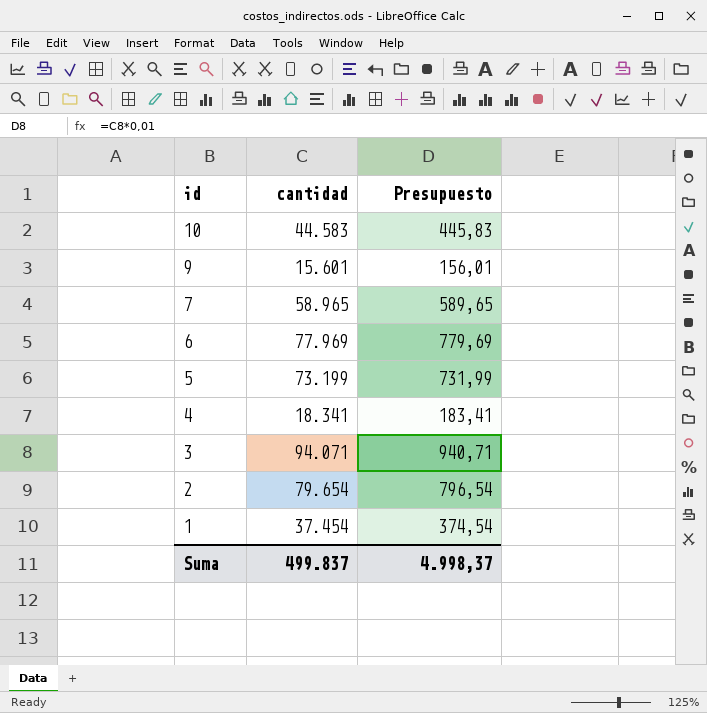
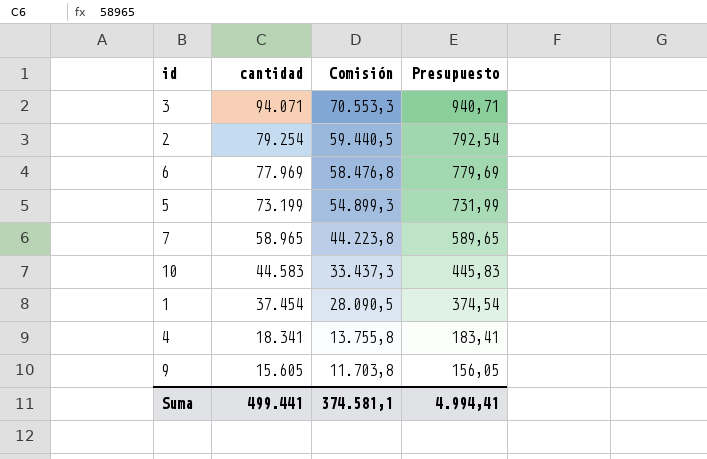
row order: id descending -> cantidad descending
column Comisión | formula: none -> [cantidad] * 0,75
2 | cantidad: 79.654 -> 79.254
2 | Presupuesto: 796,54 -> 792,54
9 | cantidad: 15.601 -> 15.605
9 | Presupuesto: 156,01 -> 156,05
Suma | cantidad: 499.837 -> 499.441
Suma | Presupuesto: 4.998,37 -> 4.994,41

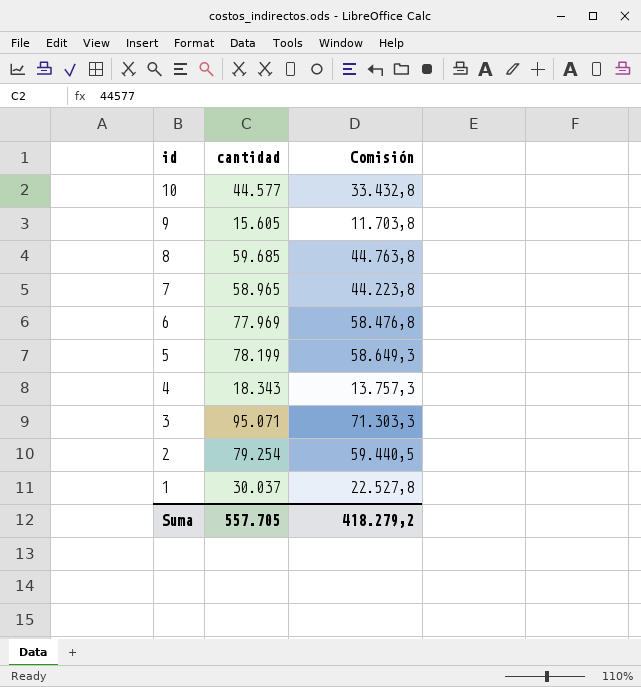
row order: cantidad descending -> id descending
column Presupuesto | formula: [cantidad] * 0,01 -> none
10 | cantidad: 44.583 -> 44.577
10 | Comisión: 33.437,3 -> 33.432,8
row 8: none -> 59.685 | 44.763,8
5 | cantidad: 73.199 -> 78.199
5 | Comisión: 54.899,3 -> 58.649,3
4 | cantidad: 18.341 -> 18.343
4 | Comisión: 13.755,8 -> 13.757,3
3 | cantidad: 94.071 -> 95.071
3 | Comisión: 70.553,3 -> 71.303,3
1 | cantidad: 37.454 -> 30.037
1 | Comisión: 28.090,5 -> 22.527,8
Suma | cantidad: 499.441 -> 557.705
Suma | Comisión: 374.581,1 -> 418.279,2

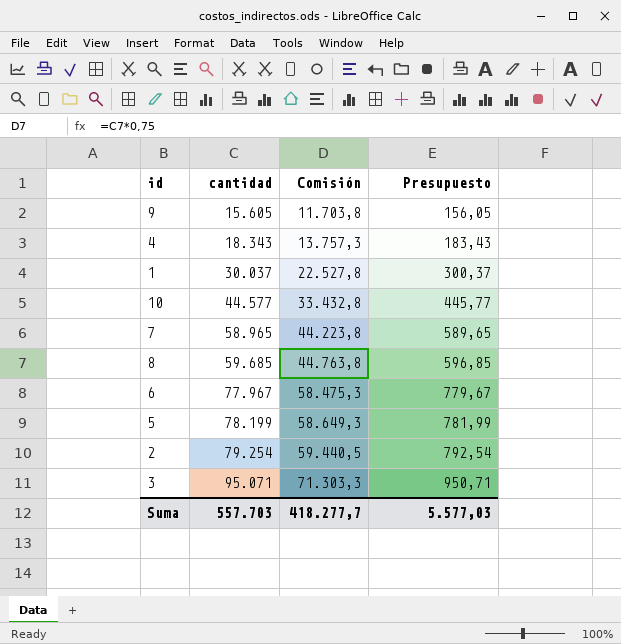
row order: id descending -> cantidad ascending
column Presupuesto | formula: none -> [cantidad] * 0,01
6 | cantidad: 77.969 -> 77.967
6 | Comisión: 58.476,8 -> 58.475,3
Suma | cantidad: 557.705 -> 557.703
Suma | Comisión: 418.279,2 -> 418.277,7

